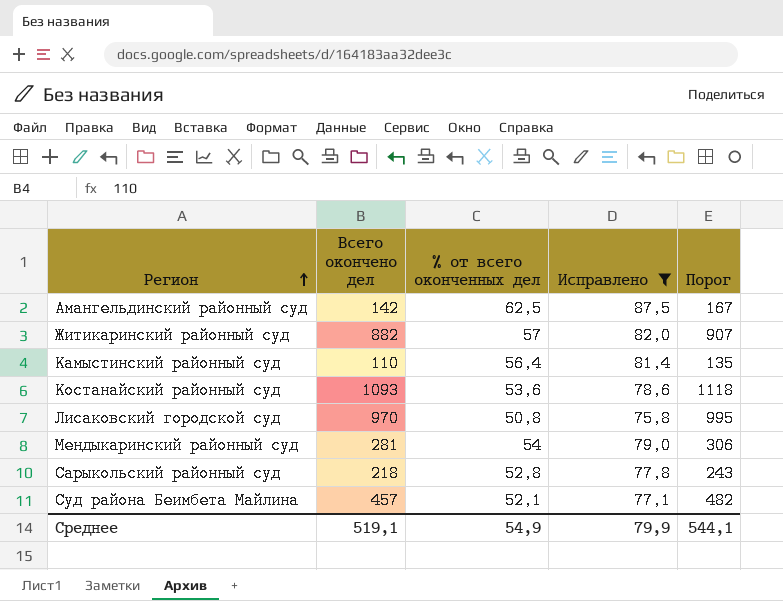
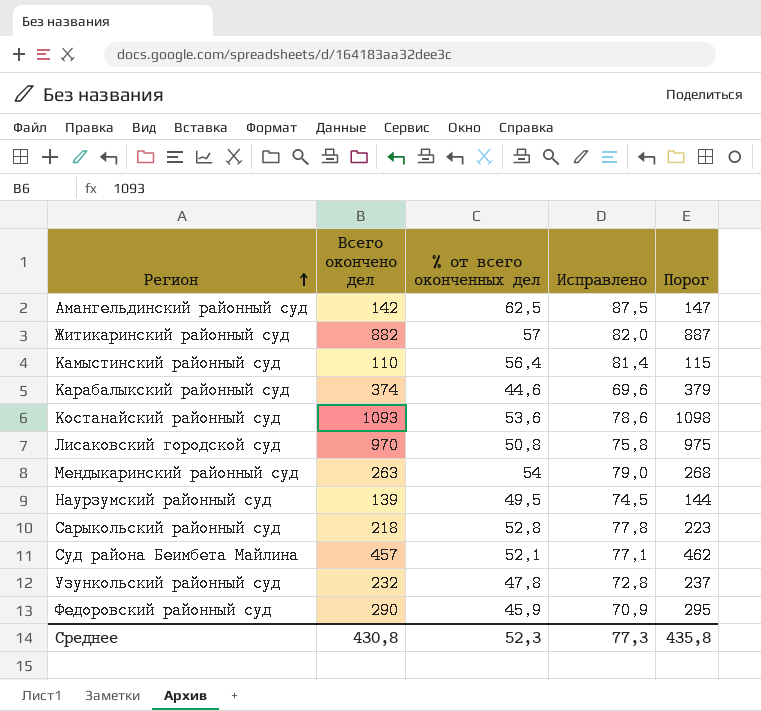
filter: Исправлено >= 75,8 -> none
column Порог | formula: [Всего окончено дел] + 25 -> [Всего окончено дел] + 5
Мендыкаринский районный суд | Всего окончено дел: 281 -> 263
Среднее | Всего окончено дел: 519,1 -> 430,8
Среднее | % от всего оконченных дел: 54,9 -> 52,3
Среднее | Исправлено: 79,9 -> 77,3
Среднее | Порог: 544,1 -> 435,8

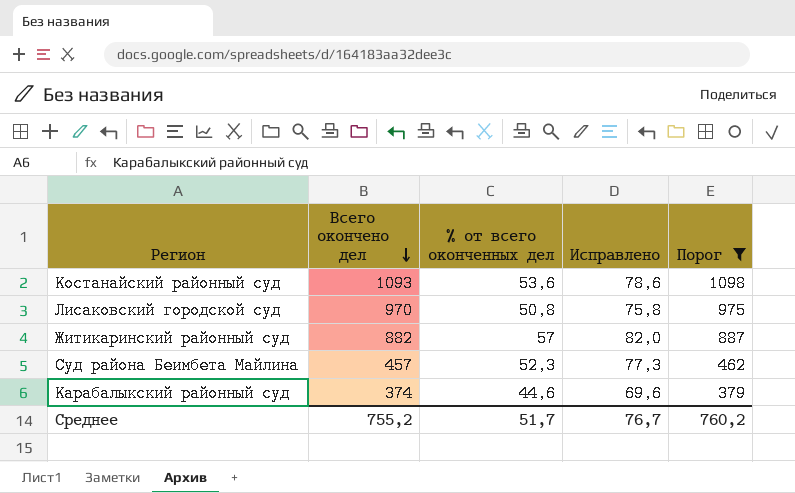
filter: none -> Порог >= 379
row order: Регион ascending -> Всего окончено дел descending
Суд района Беимбета Майлина | % от всего оконченных дел: 52,1 -> 52,3
Суд района Беимбета Майлина | Исправлено: 77,1 -> 77,3
Среднее | Всего окончено дел: 430,8 -> 755,2
Среднее | % от всего оконченных дел: 52,3 -> 51,7
Среднее | Исправлено: 77,3 -> 76,7
Среднее | Порог: 435,8 -> 760,2

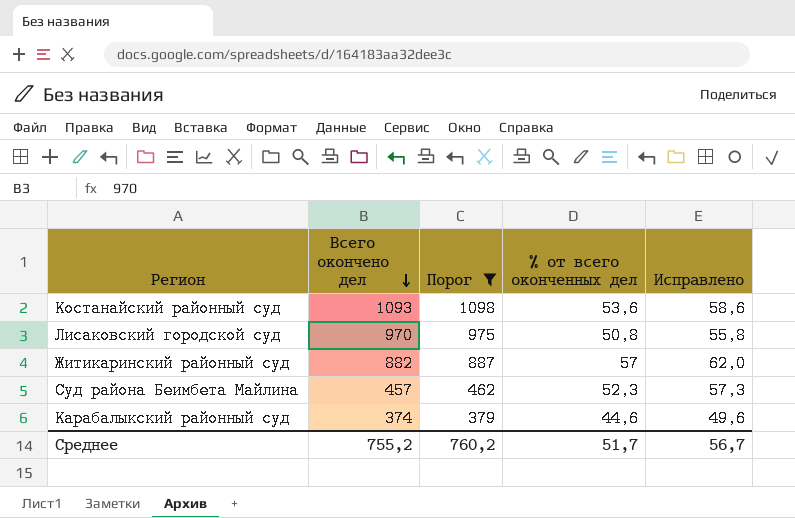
column Порог | position: 5 -> 3
column Исправлено | formula: [% от всего оконченных дел] + 25 -> [% от всего оконченных дел] + 5
Среднее | Исправлено: 76,7 -> 56,7

